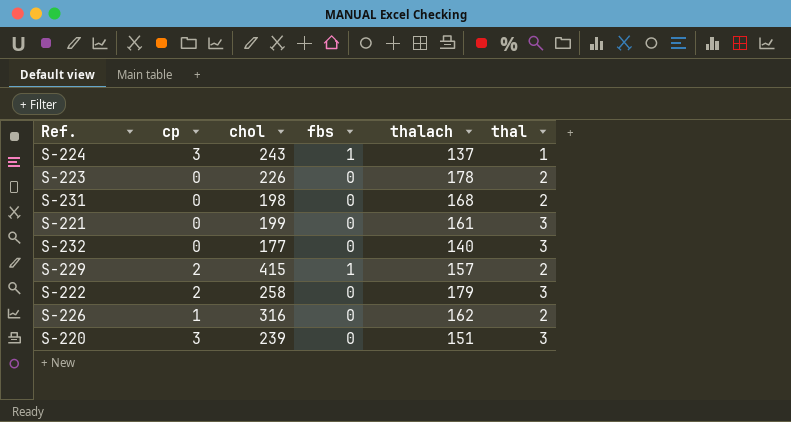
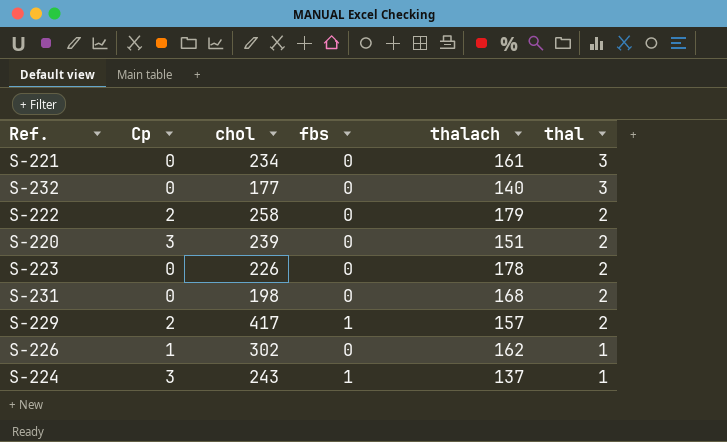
row order: none -> thal descending
column name: cp -> Cp
S-221 | chol: 199 -> 234
S-222 | thal: 3 -> 2
S-220 | thal: 3 -> 2
S-229 | chol: 415 -> 417
S-226 | chol: 316 -> 302
S-226 | thal: 2 -> 1

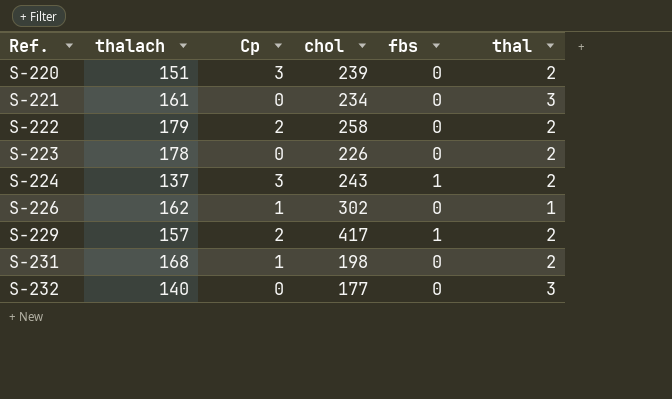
row order: thal descending -> Ref. ascending
column thalach | position: 5 -> 2
S-224 | thal: 1 -> 2
S-231 | Cp: 0 -> 1

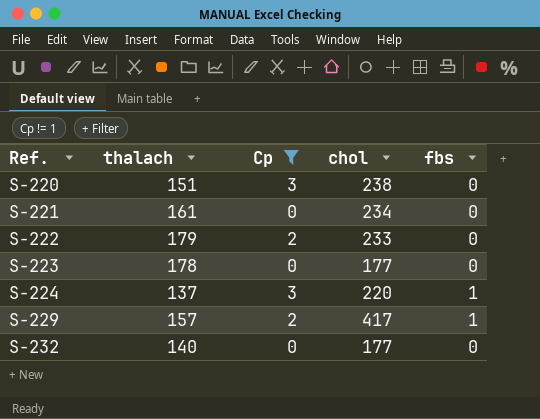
filter: none -> Cp != 1
column thal | position: 6 -> none
S-220 | chol: 239 -> 238
S-222 | chol: 258 -> 233
S-223 | chol: 226 -> 177
S-224 | chol: 243 -> 220

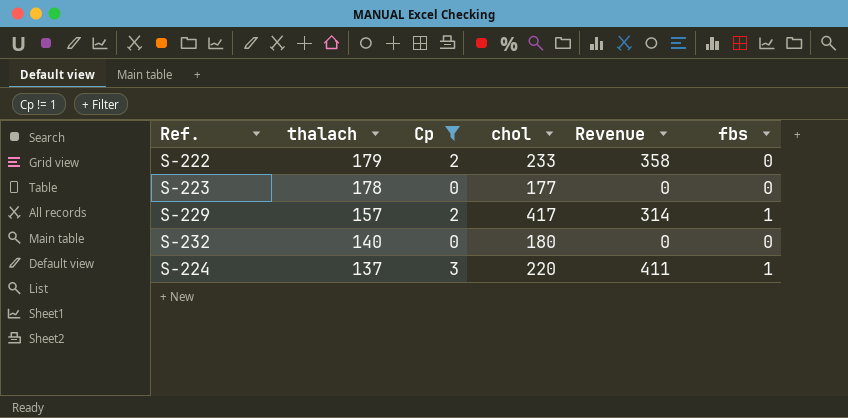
row order: Ref. ascending -> thalach descending
column Revenue | formula: none -> [thalach] * [Cp]
row S-220: 151 | 3 | 238 | 0 -> none
row S-221: 161 | 0 | 234 | 0 -> none
S-232 | chol: 177 -> 180

